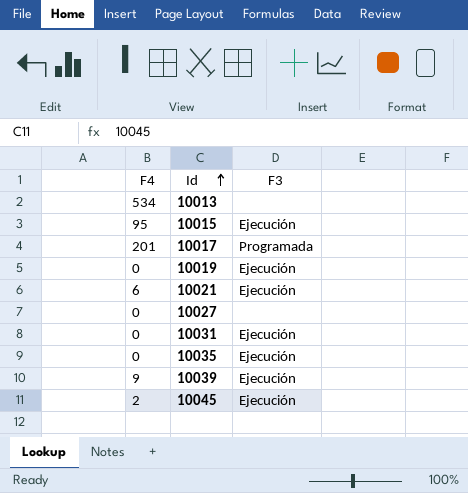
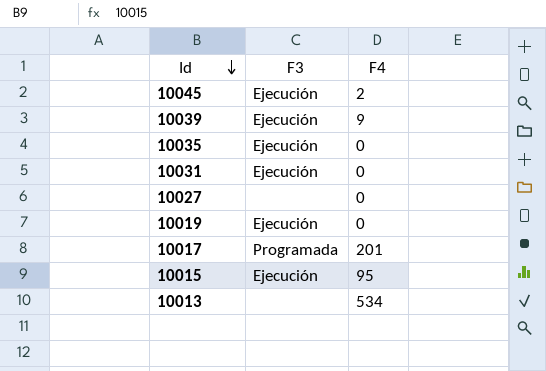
row order: Id ascending -> Id descending
column F4 | position: 1 -> 3
row 10021: 6 | Ejecución -> none

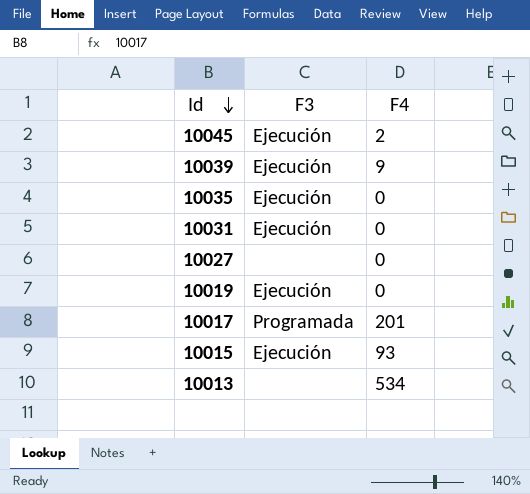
10015 | F4: 95 -> 93

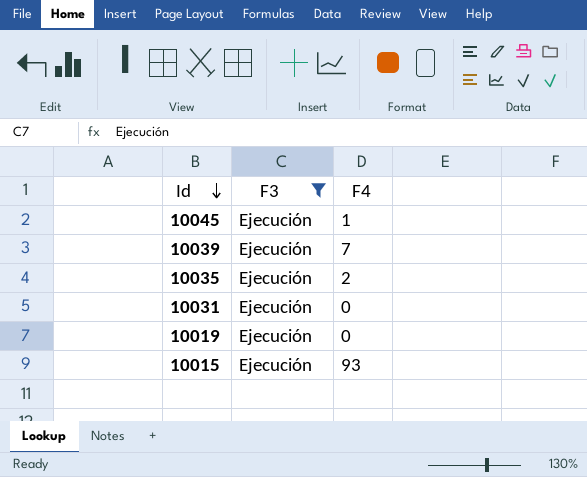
filter: none -> F3 = Ejecución
10045 | F4: 2 -> 1
10039 | F4: 9 -> 7
10035 | F4: 0 -> 2

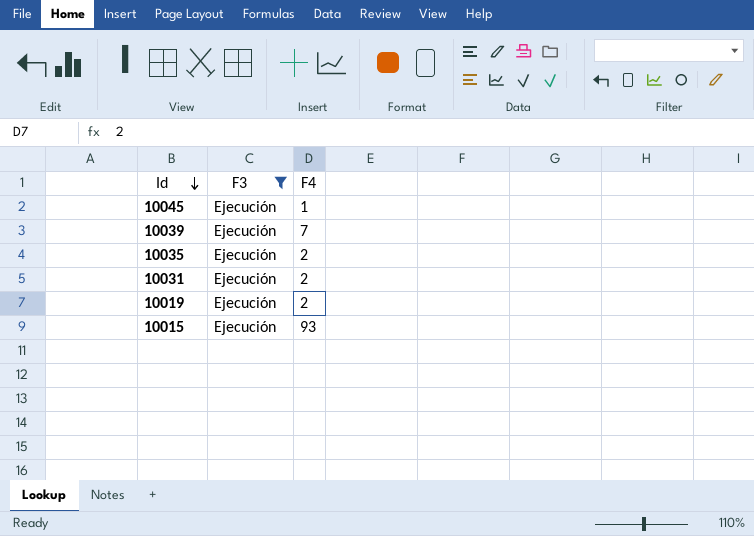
10031 | F4: 0 -> 2
10019 | F4: 0 -> 2

